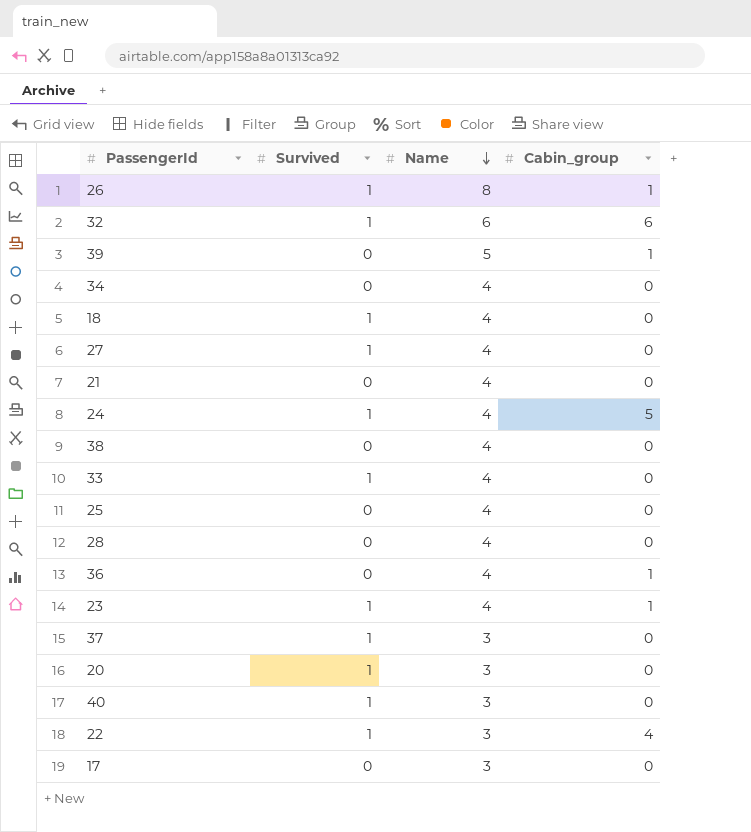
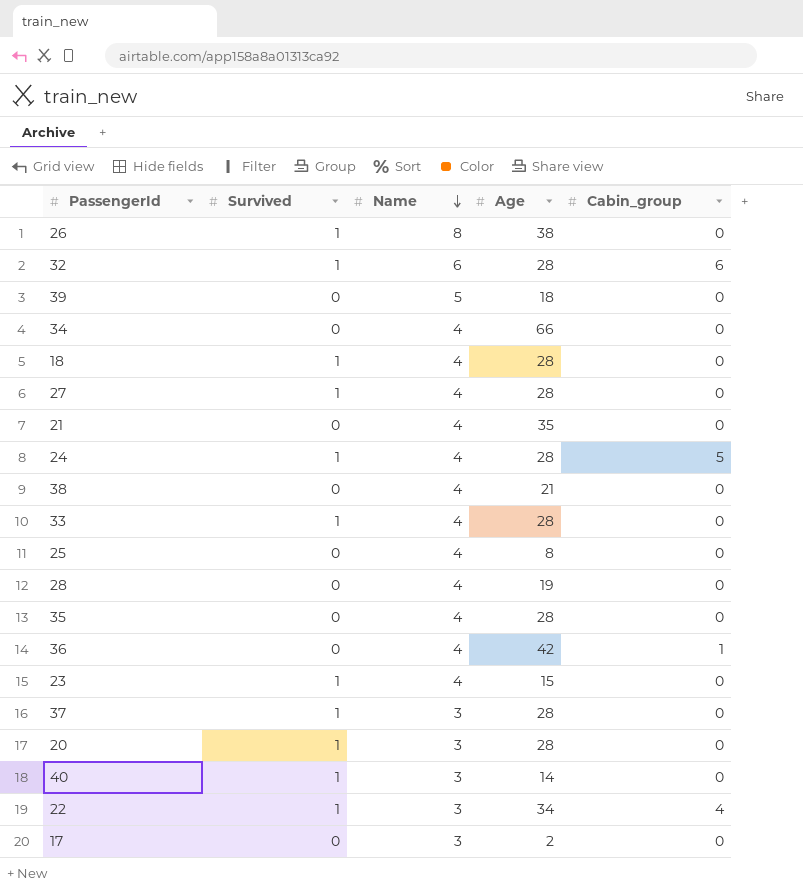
column Age | position: none -> 4
26 | Cabin_group: 1 -> 0
39 | Cabin_group: 1 -> 0
row 35: none -> 0 | 4 | 28 | 0
23 | Cabin_group: 1 -> 0

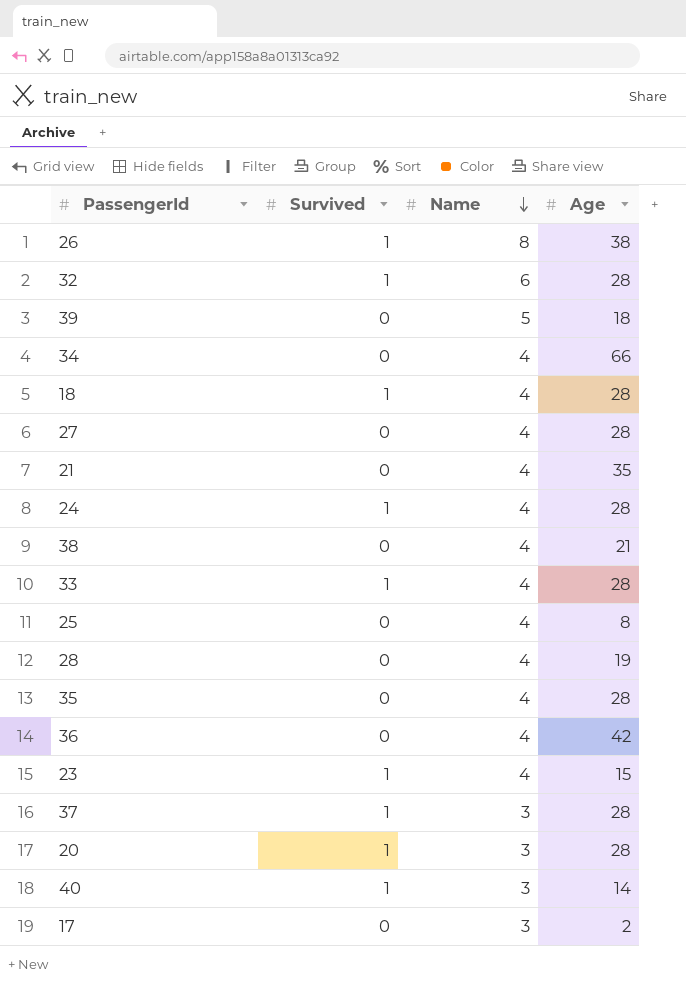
column Cabin_group | position: 5 -> none
row 22: 1 | 3 | 34 | 4 -> none
27 | Survived: 1 -> 0

